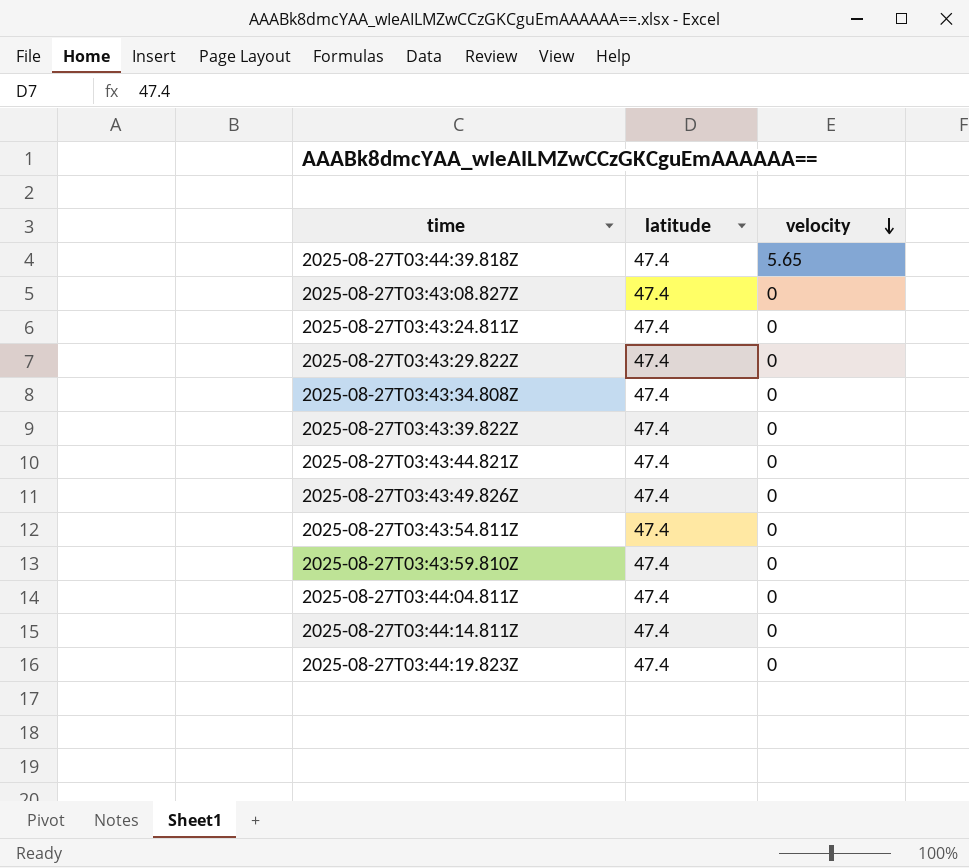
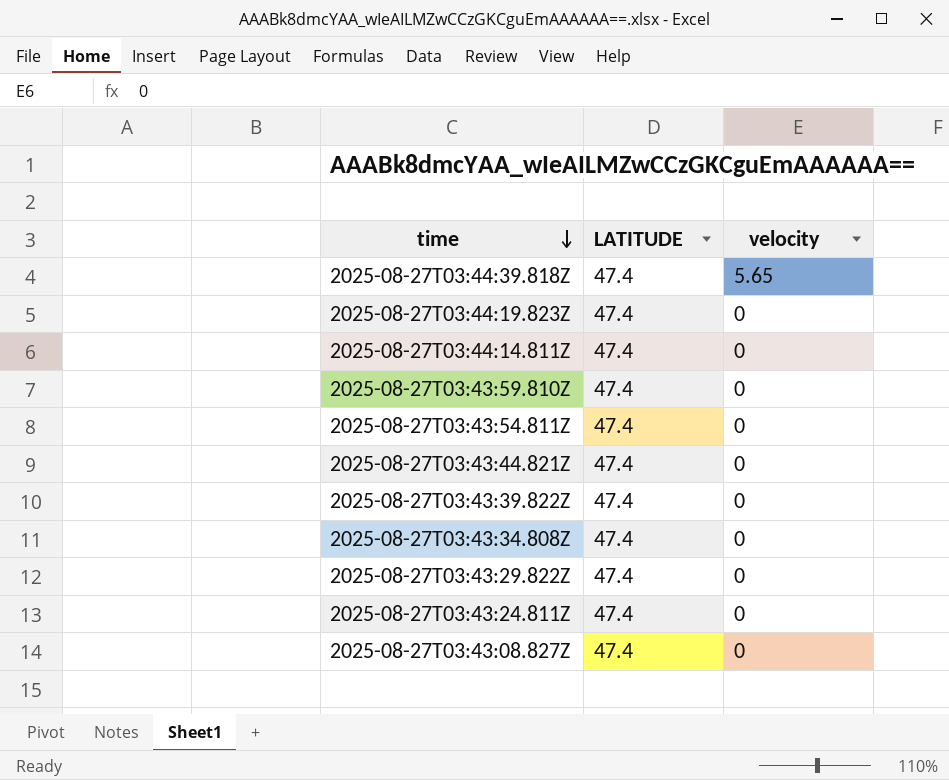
row order: velocity descending -> time descending
column name: latitude -> LATITUDE
row 2025-08-27T03:43:49.826Z: 47.4 | 0 -> none
row 2025-08-27T03:44:04.811Z: 47.4 | 0 -> none

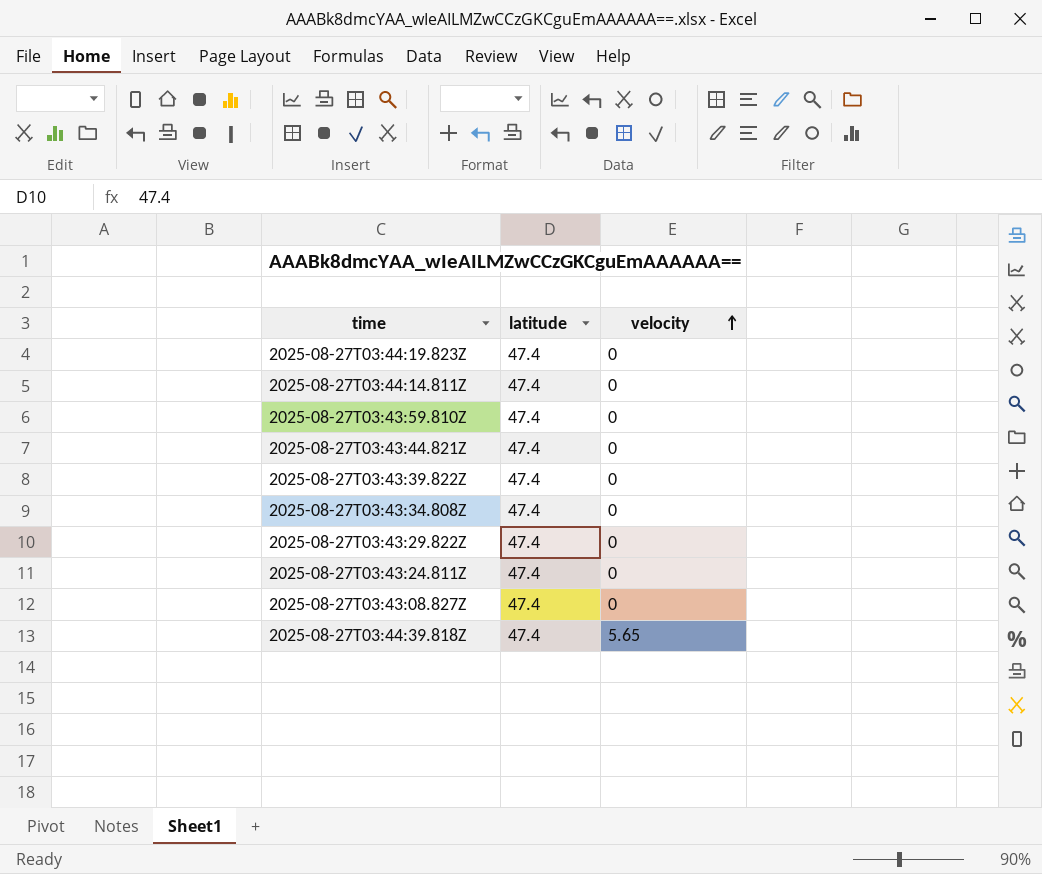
row order: time descending -> velocity ascending
column name: LATITUDE -> latitude
row 2025-08-27T03:43:54.811Z: 47.4 | 0 -> none

